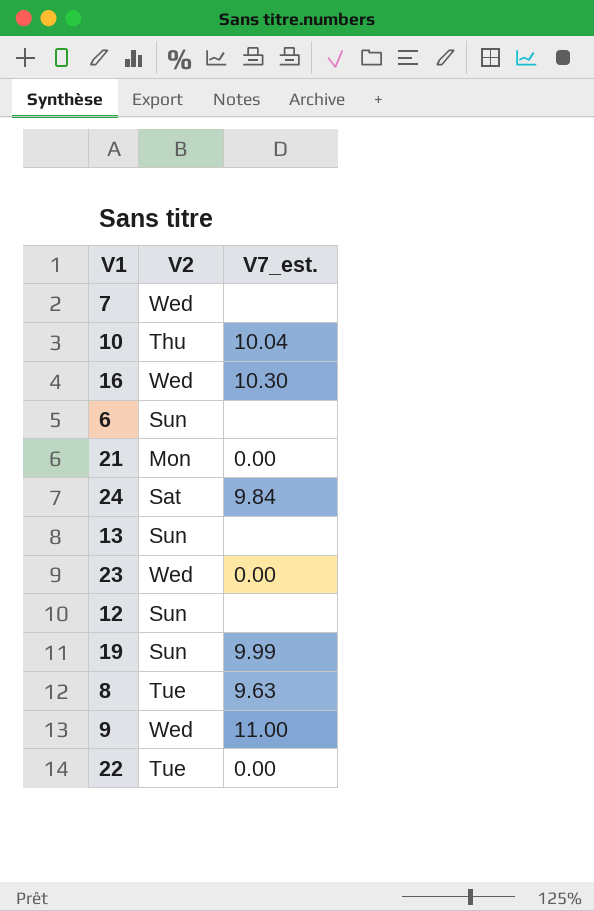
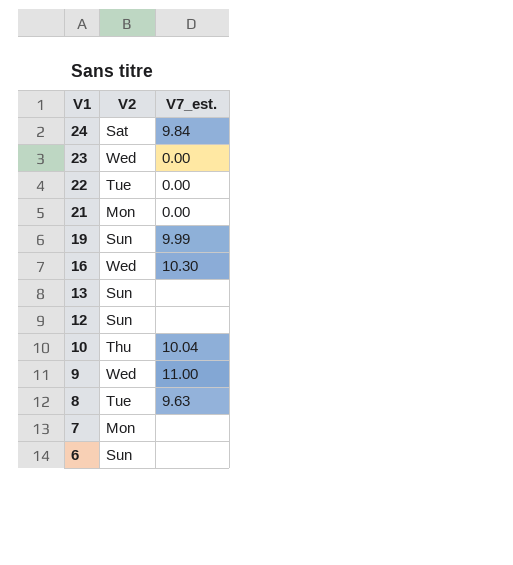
row order: none -> V1 descending
7 | V2: Wed -> Mon

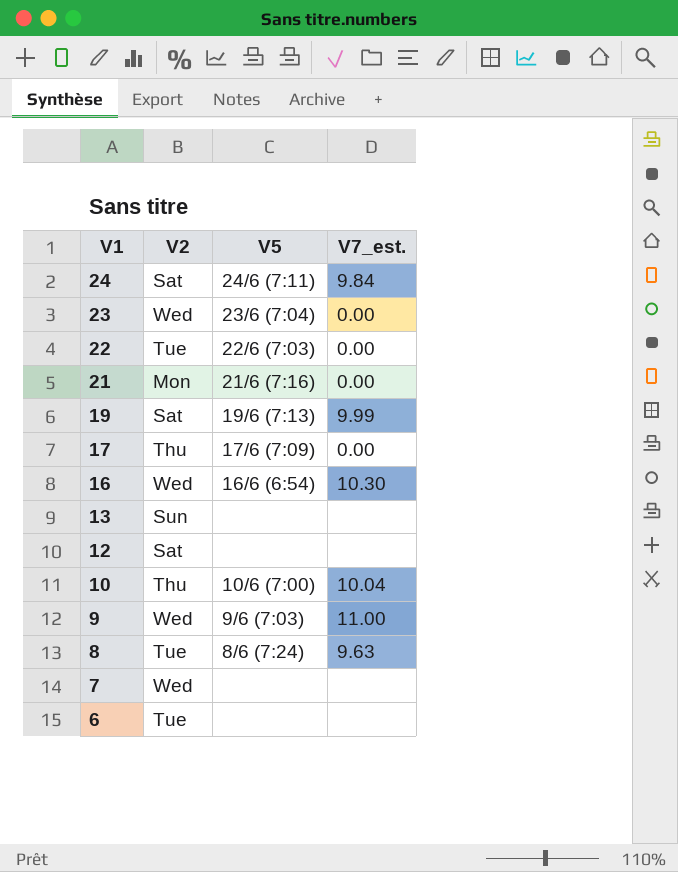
column V5 | position: none -> 3
19 | V2: Sun -> Sat
row 17: none -> Thu | 17/6 (7:09) | 0.00
12 | V2: Sun -> Sat
7 | V2: Mon -> Wed
6 | V2: Sun -> Tue

